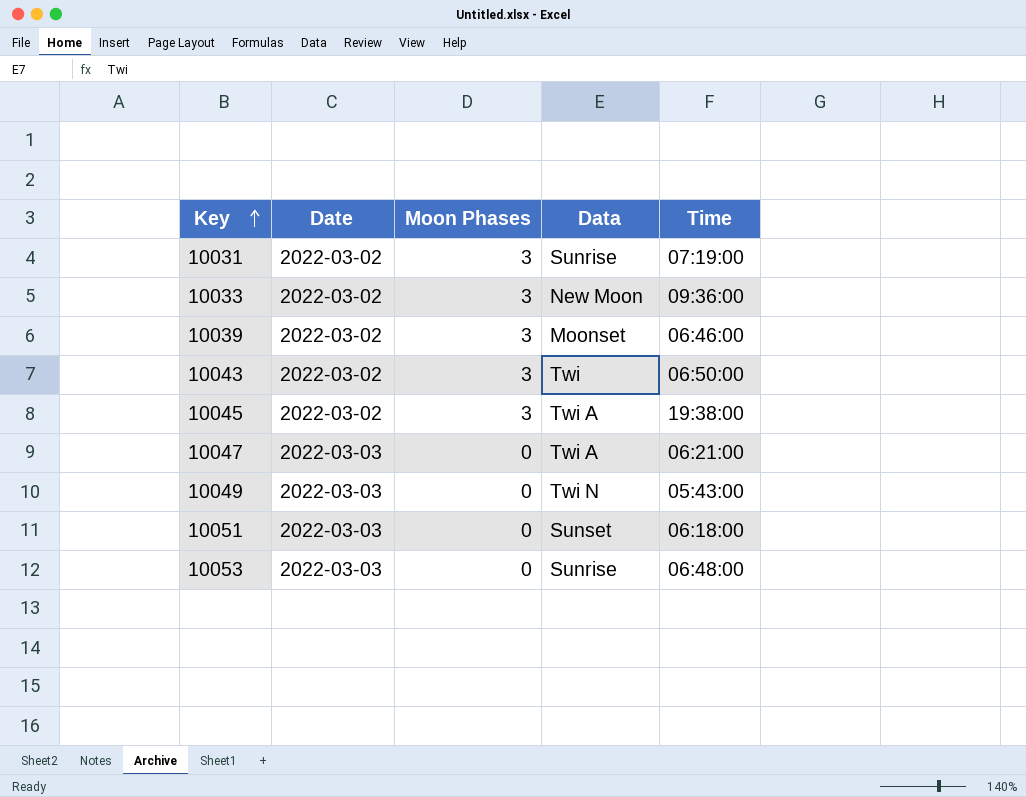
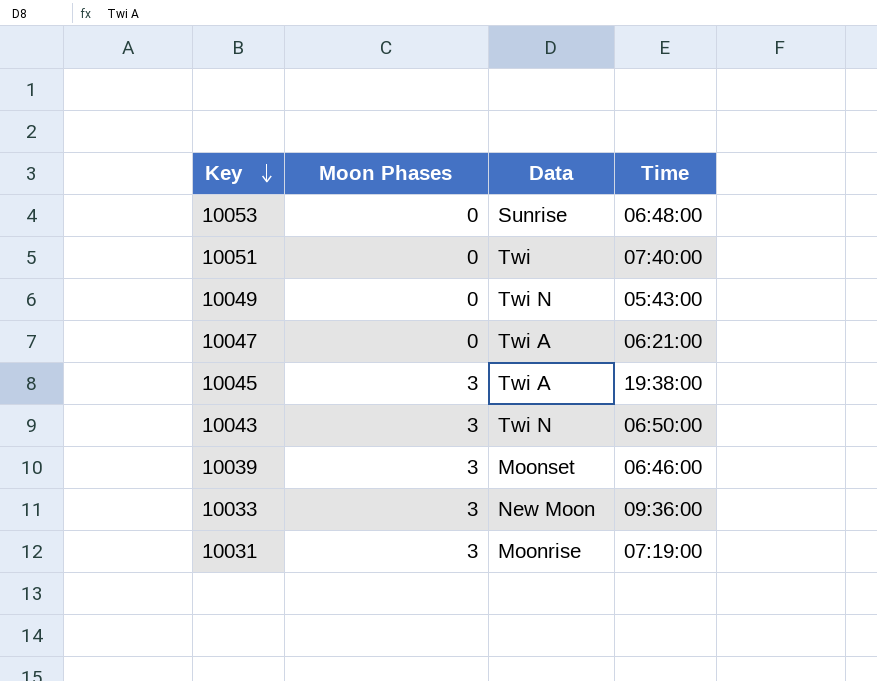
row order: Key ascending -> Key descending
column Date | position: 2 -> none
10051 | Data: Sunset -> Twi
10051 | Time: 06:18:00 -> 07:40:00
10043 | Data: Twi -> Twi N
10031 | Data: Sunrise -> Moonrise

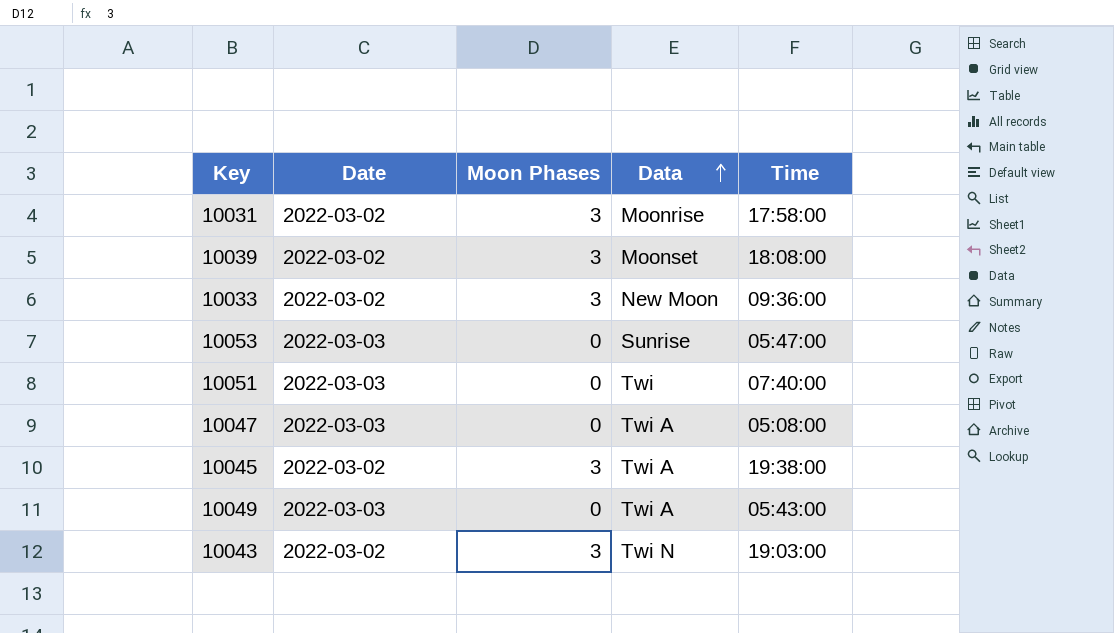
row order: Key descending -> Data ascending
column Date | position: none -> 2
10031 | Time: 07:19:00 -> 17:58:00
10039 | Time: 06:46:00 -> 18:08:00
10053 | Time: 06:48:00 -> 05:47:00
10047 | Time: 06:21:00 -> 05:08:00
10049 | Data: Twi N -> Twi A
10043 | Time: 06:50:00 -> 19:03:00

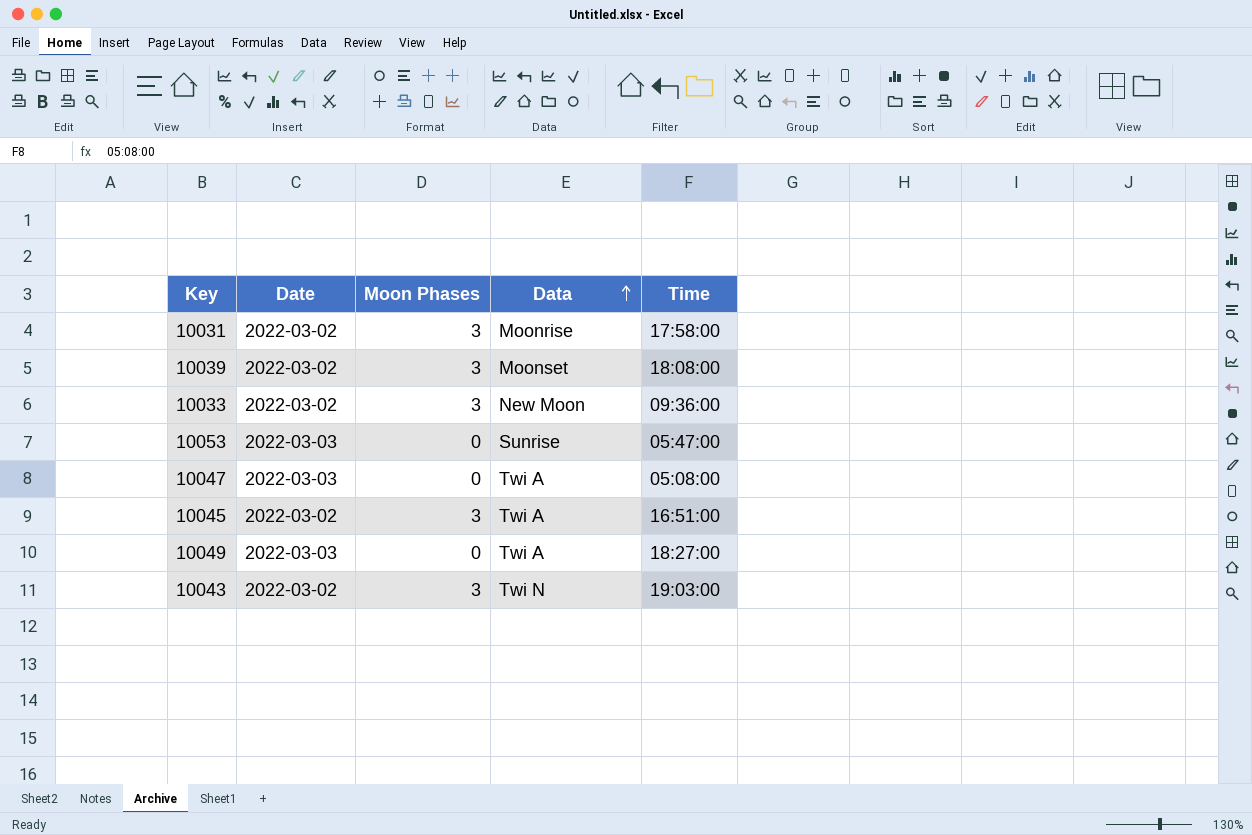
row 10051: 2022-03-03 | 0 | Twi | 07:40:00 -> none
10045 | Time: 19:38:00 -> 16:51:00
10049 | Time: 05:43:00 -> 18:27:00

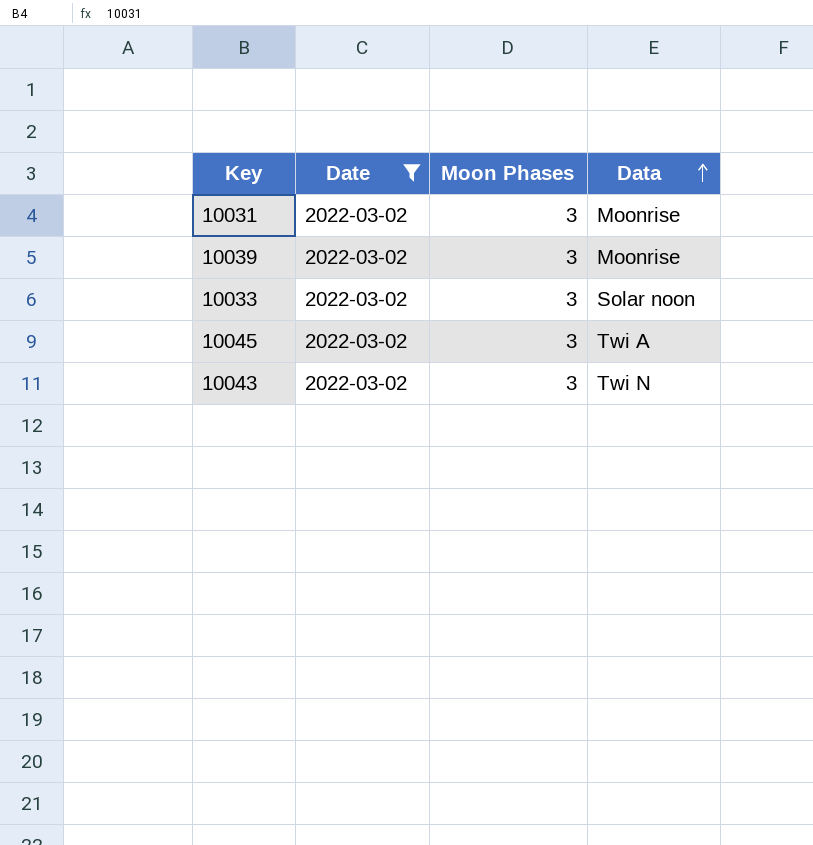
filter: none -> Date = 2022-03-02
column Time | position: 5 -> none
10039 | Data: Moonset -> Moonrise
10033 | Data: New Moon -> Solar noon

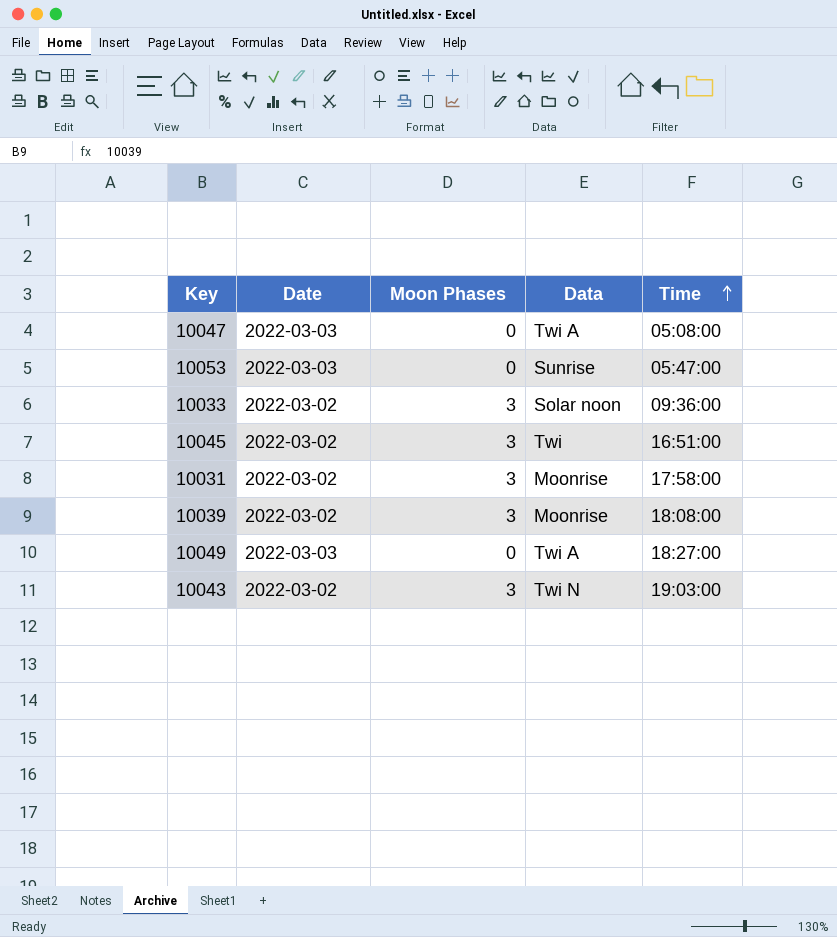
filter: Date = 2022-03-02 -> none
row order: Data ascending -> Time ascending
column Time | position: none -> 5
10045 | Data: Twi A -> Twi

